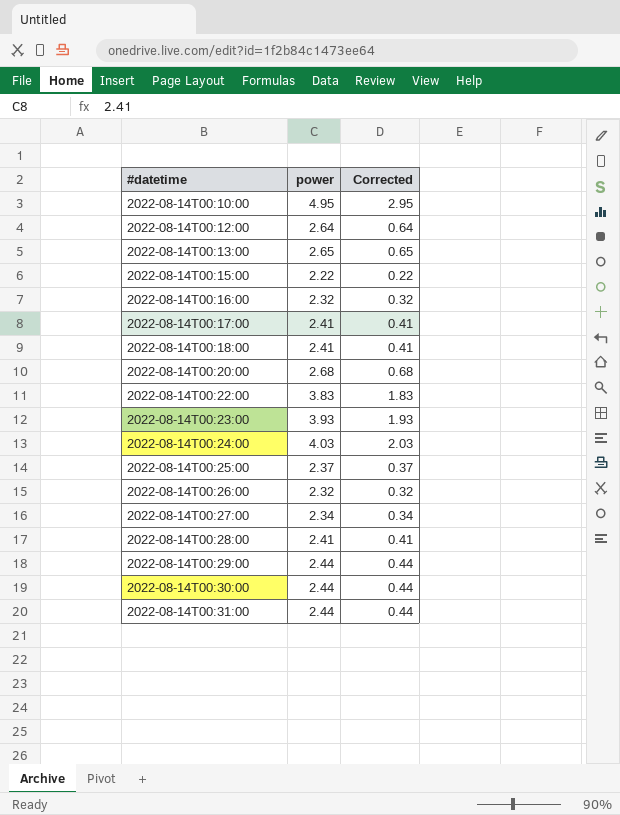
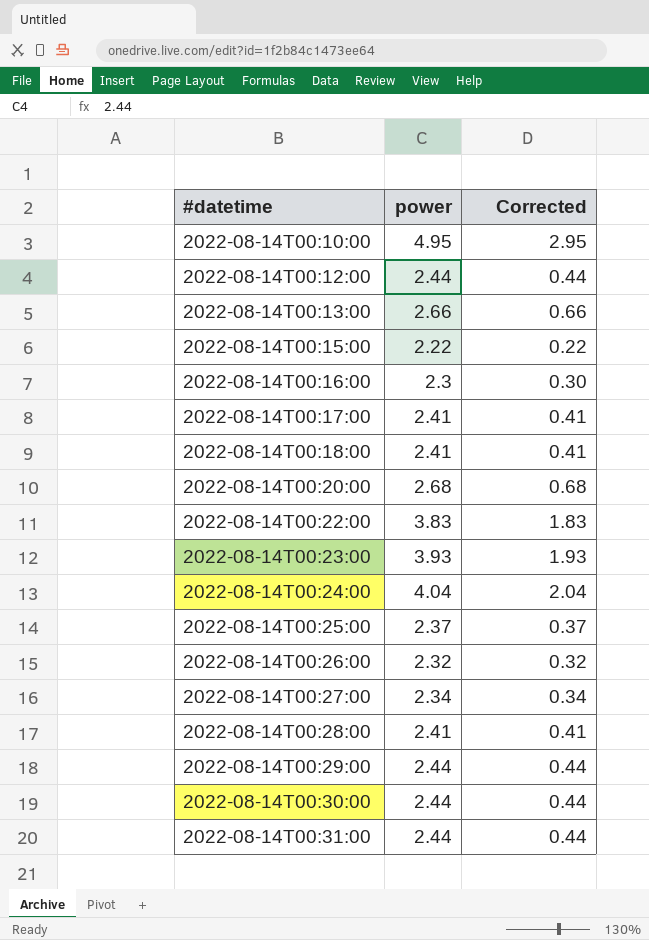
2022-08-14T00:12:00 | power: 2.64 -> 2.44
2022-08-14T00:12:00 | Corrected: 0.64 -> 0.44
2022-08-14T00:13:00 | power: 2.65 -> 2.66
2022-08-14T00:13:00 | Corrected: 0.65 -> 0.66
2022-08-14T00:16:00 | power: 2.32 -> 2.3
2022-08-14T00:16:00 | Corrected: 0.32 -> 0.30
2022-08-14T00:24:00 | power: 4.03 -> 4.04
2022-08-14T00:24:00 | Corrected: 2.03 -> 2.04

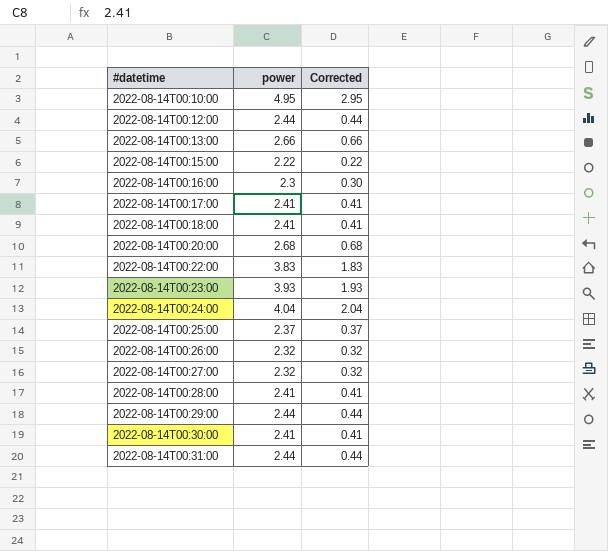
2022-08-14T00:27:00 | power: 2.34 -> 2.32
2022-08-14T00:27:00 | Corrected: 0.34 -> 0.32
2022-08-14T00:30:00 | power: 2.44 -> 2.41
2022-08-14T00:30:00 | Corrected: 0.44 -> 0.41

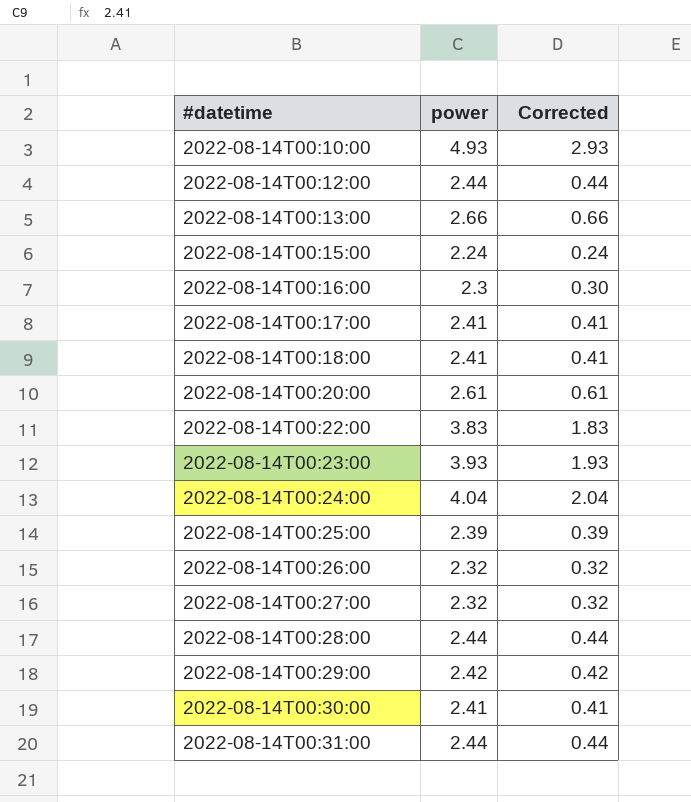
2022-08-14T00:10:00 | power: 4.95 -> 4.93
2022-08-14T00:10:00 | Corrected: 2.95 -> 2.93
2022-08-14T00:15:00 | power: 2.22 -> 2.24
2022-08-14T00:15:00 | Corrected: 0.22 -> 0.24
2022-08-14T00:20:00 | power: 2.68 -> 2.61
2022-08-14T00:20:00 | Corrected: 0.68 -> 0.61
2022-08-14T00:25:00 | power: 2.37 -> 2.39
2022-08-14T00:25:00 | Corrected: 0.37 -> 0.39
2022-08-14T00:28:00 | power: 2.41 -> 2.44
2022-08-14T00:28:00 | Corrected: 0.41 -> 0.44
2022-08-14T00:29:00 | power: 2.44 -> 2.42
2022-08-14T00:29:00 | Corrected: 0.44 -> 0.42

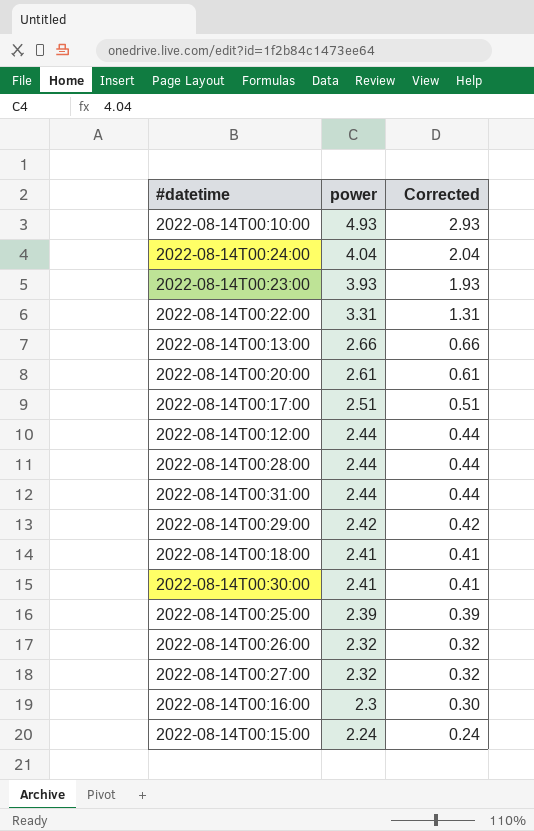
row order: #datetime ascending -> power descending
2022-08-14T00:22:00 | power: 3.83 -> 3.31
2022-08-14T00:22:00 | Corrected: 1.83 -> 1.31
2022-08-14T00:17:00 | power: 2.41 -> 2.51
2022-08-14T00:17:00 | Corrected: 0.41 -> 0.51

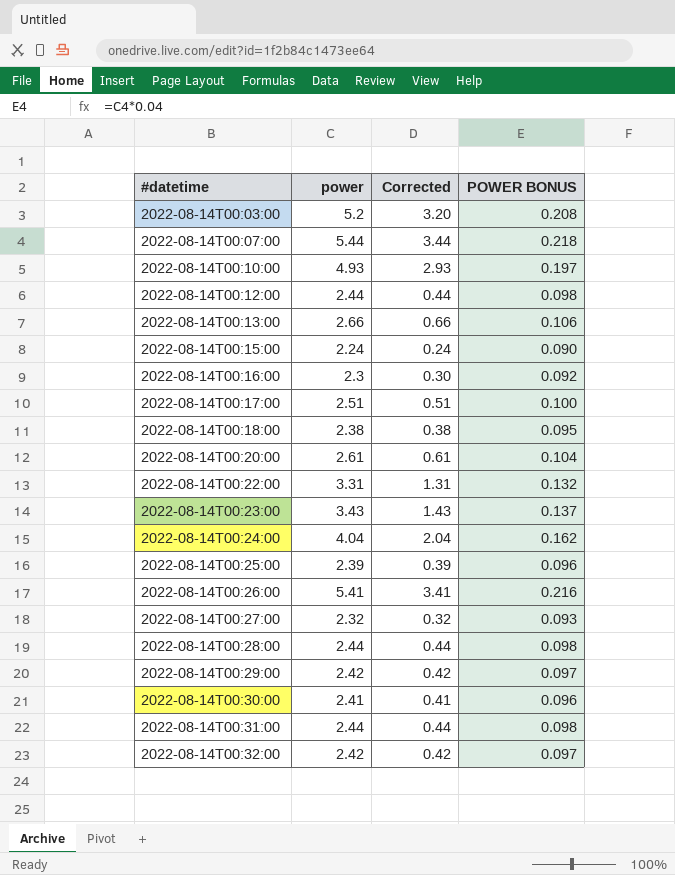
row order: power descending -> #datetime ascending
column POWER BONUS | formula: none -> [power] * 0.04
row 2022-08-14T00:03:00: none -> 5.2 | 3.20 | 0.208
row 2022-08-14T00:07:00: none -> 5.44 | 3.44 | 0.218
2022-08-14T00:18:00 | power: 2.41 -> 2.38
2022-08-14T00:18:00 | Corrected: 0.41 -> 0.38
2022-08-14T00:23:00 | power: 3.93 -> 3.43
2022-08-14T00:23:00 | Corrected: 1.93 -> 1.43
2022-08-14T00:26:00 | power: 2.32 -> 5.41
2022-08-14T00:26:00 | Corrected: 0.32 -> 3.41
row 2022-08-14T00:32:00: none -> 2.42 | 0.42 | 0.097

